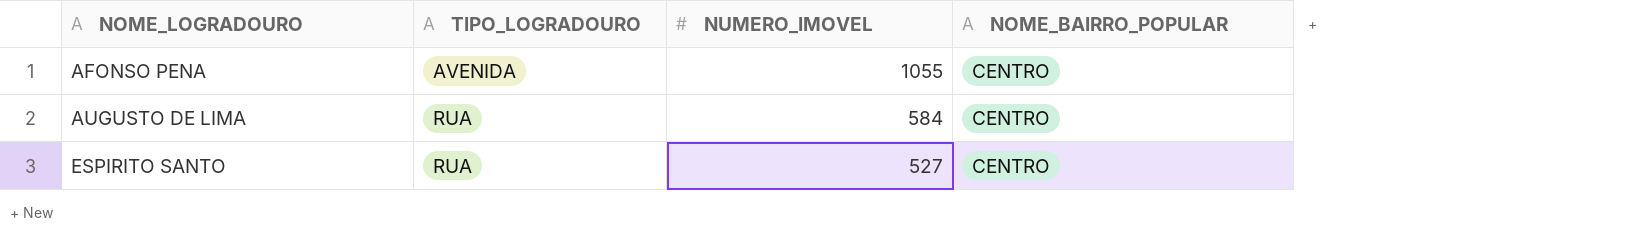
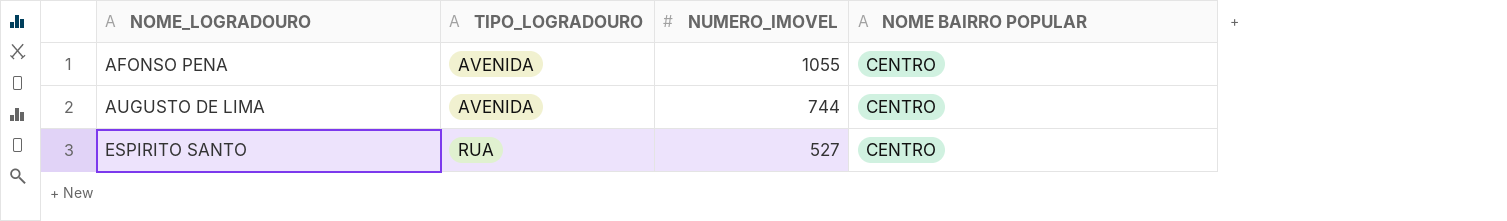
column name: NOME_BAIRRO_POPULAR -> NOME BAIRRO POPULAR
AUGUSTO DE LIMA | TIPO_LOGRADOURO: RUA -> AVENIDA
AUGUSTO DE LIMA | NUMERO_IMOVEL: 584 -> 744

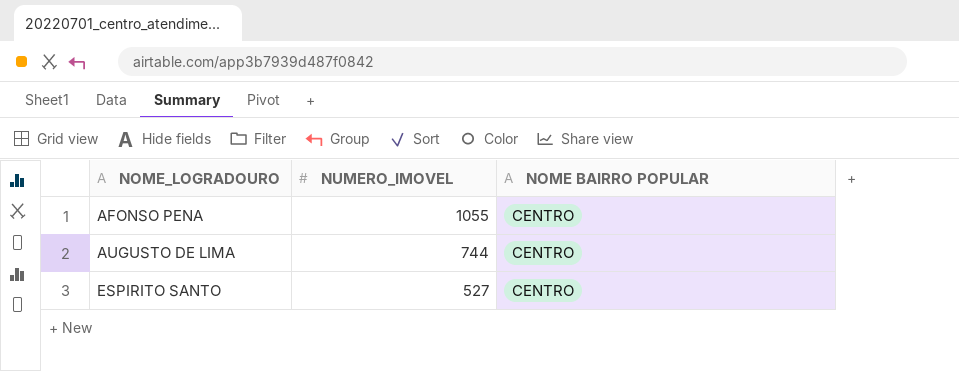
column TIPO_LOGRADOURO | position: 2 -> none

